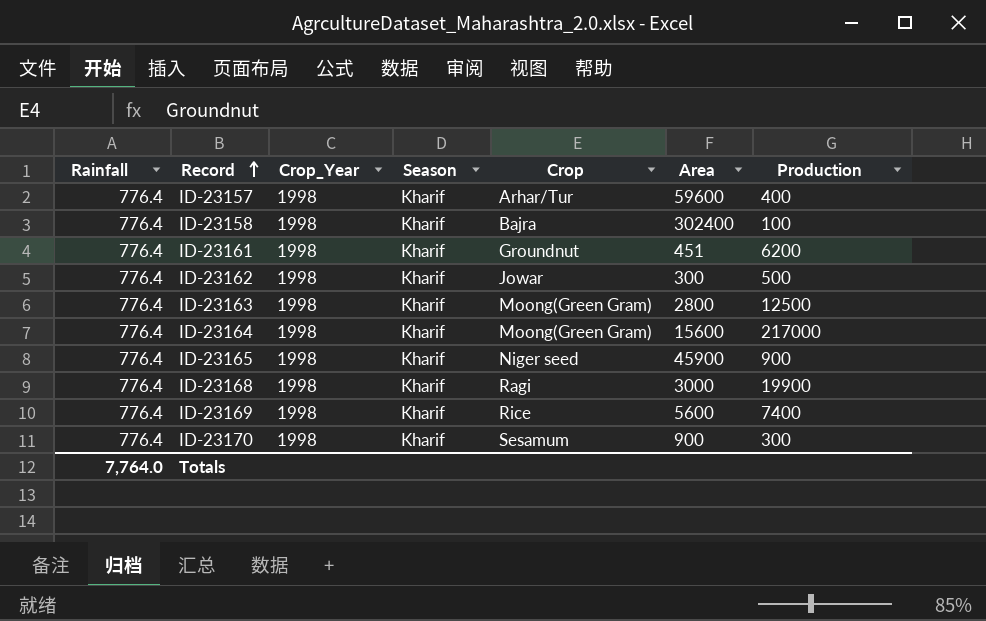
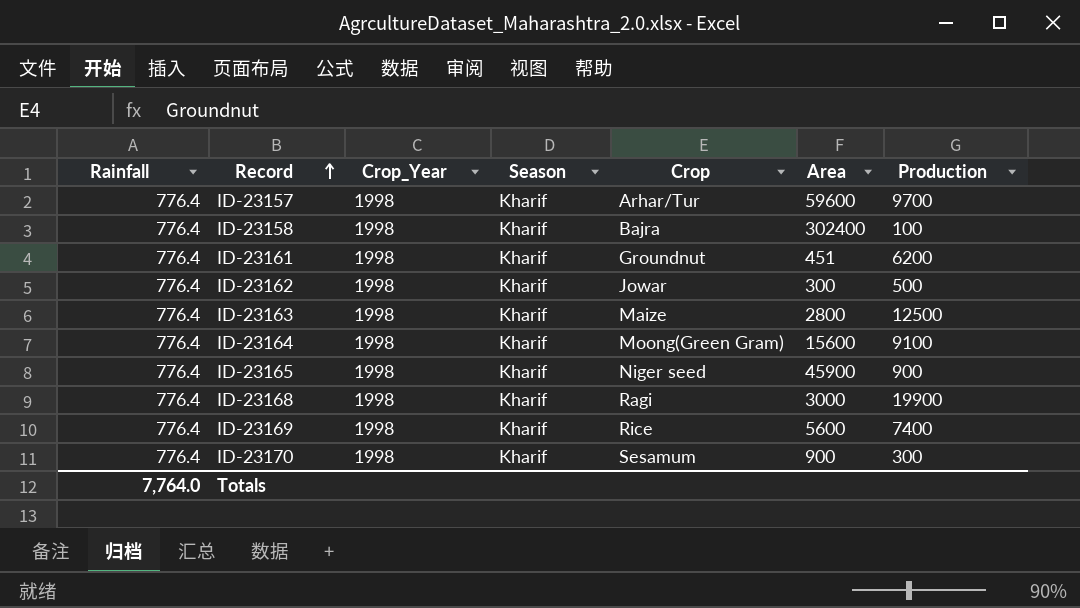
ID-23157 | Production: 400 -> 9700
ID-23163 | Crop: Moong(Green Gram) -> Maize
ID-23164 | Production: 217000 -> 9100

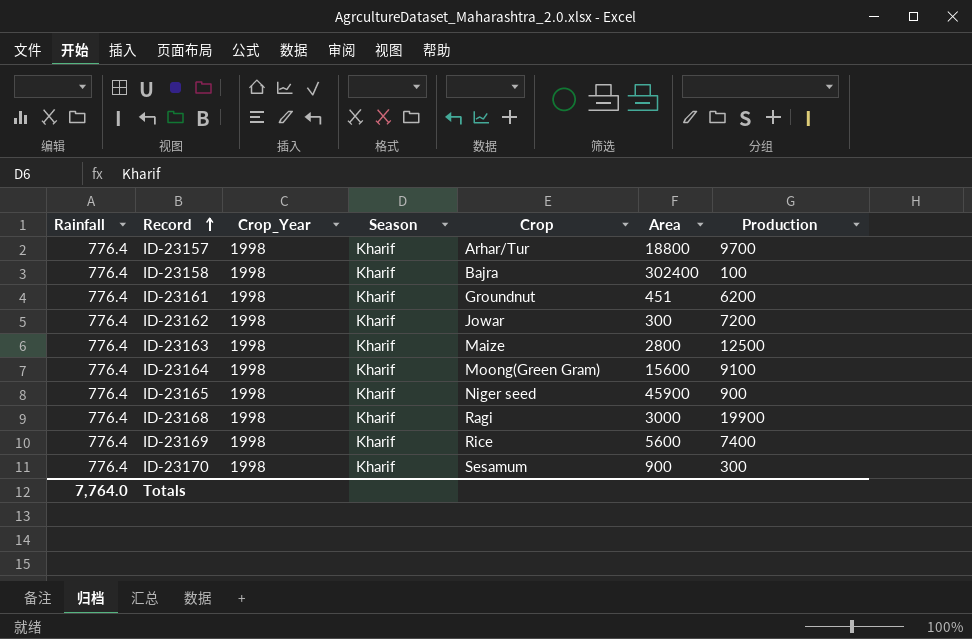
ID-23157 | Area: 59600 -> 18800
ID-23162 | Production: 500 -> 7200

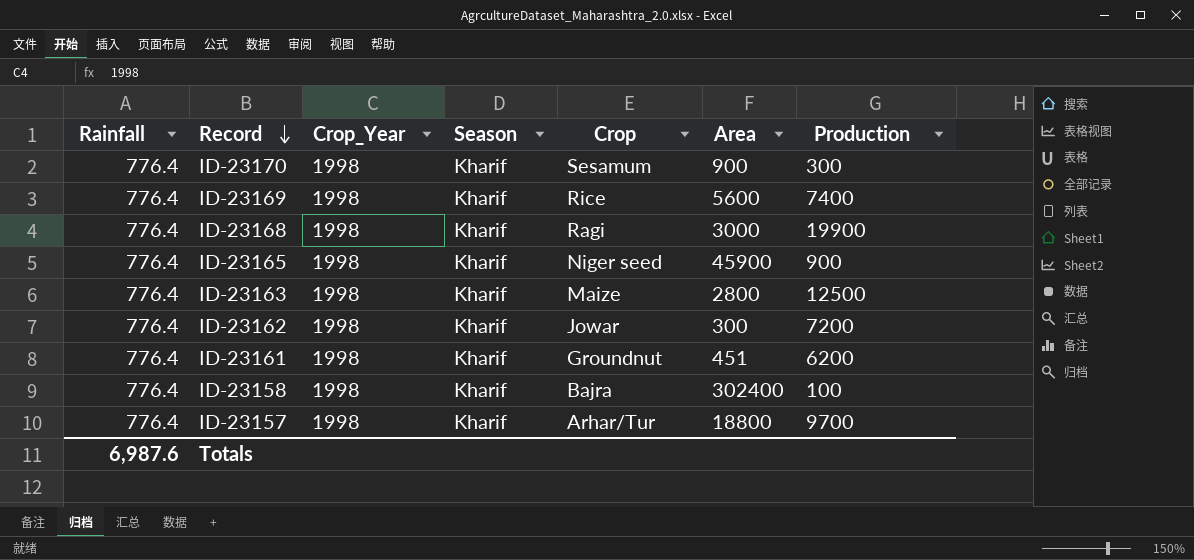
row order: Record ascending -> Record descending
row ID-23164: 776.4 | 1998 | Kharif | Moong(Green Gram) | 15600 | 9100 -> none
Totals | Rainfall: 7,764.0 -> 6,987.6

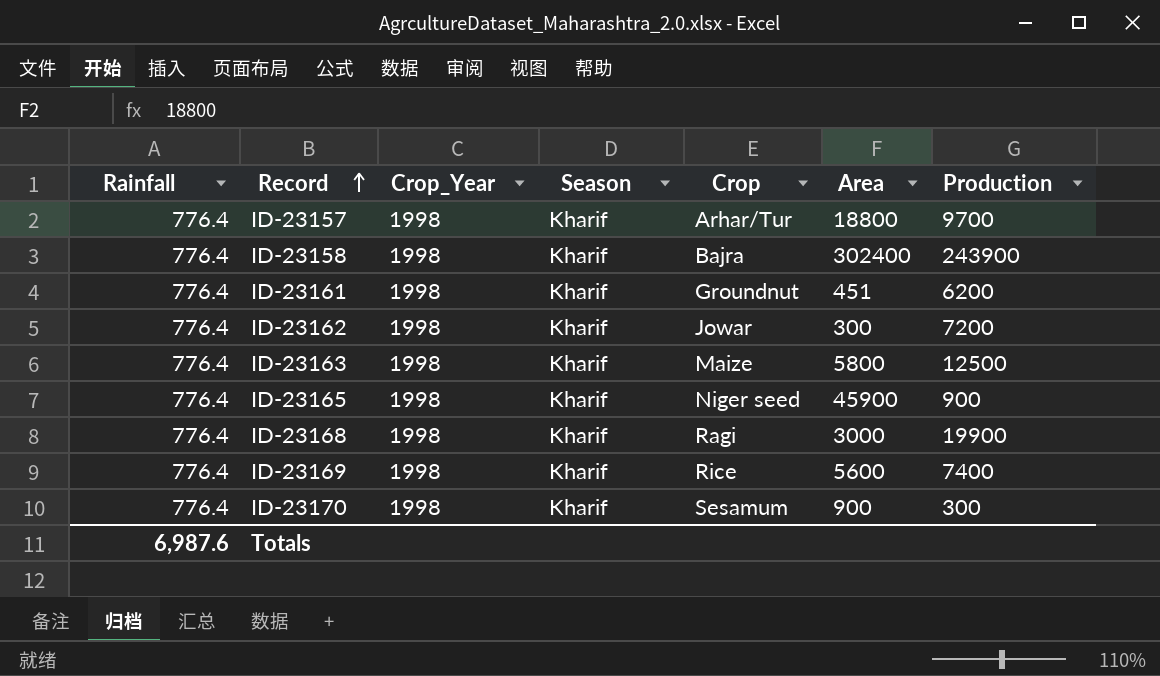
row order: Record descending -> Record ascending
ID-23158 | Production: 100 -> 243900
ID-23163 | Area: 2800 -> 5800

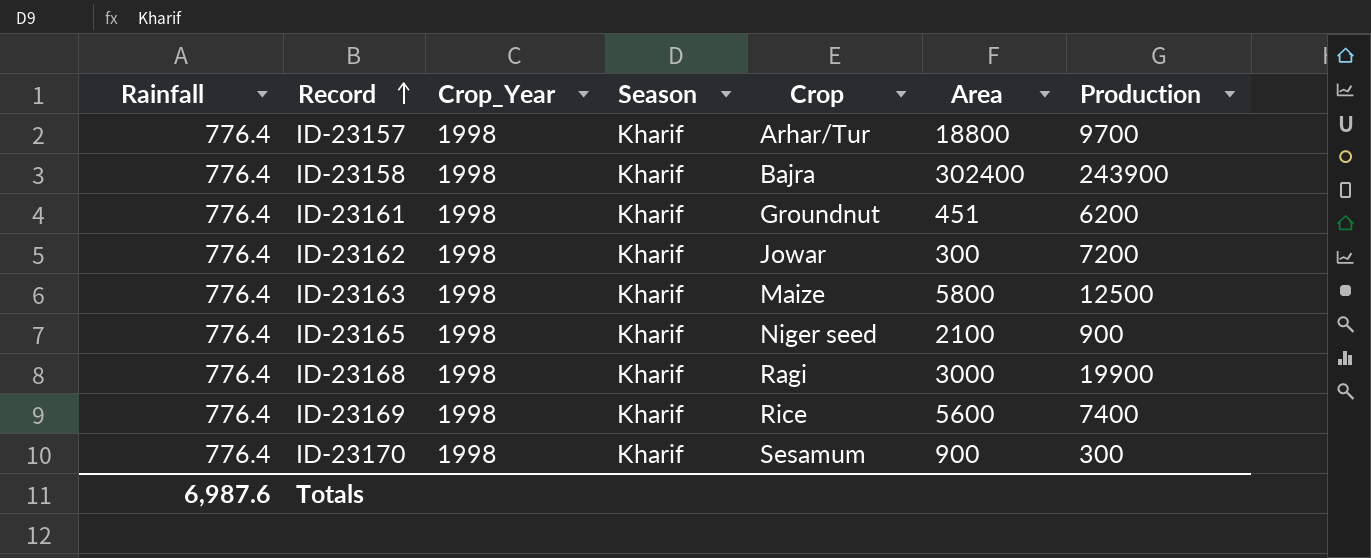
ID-23165 | Area: 45900 -> 2100

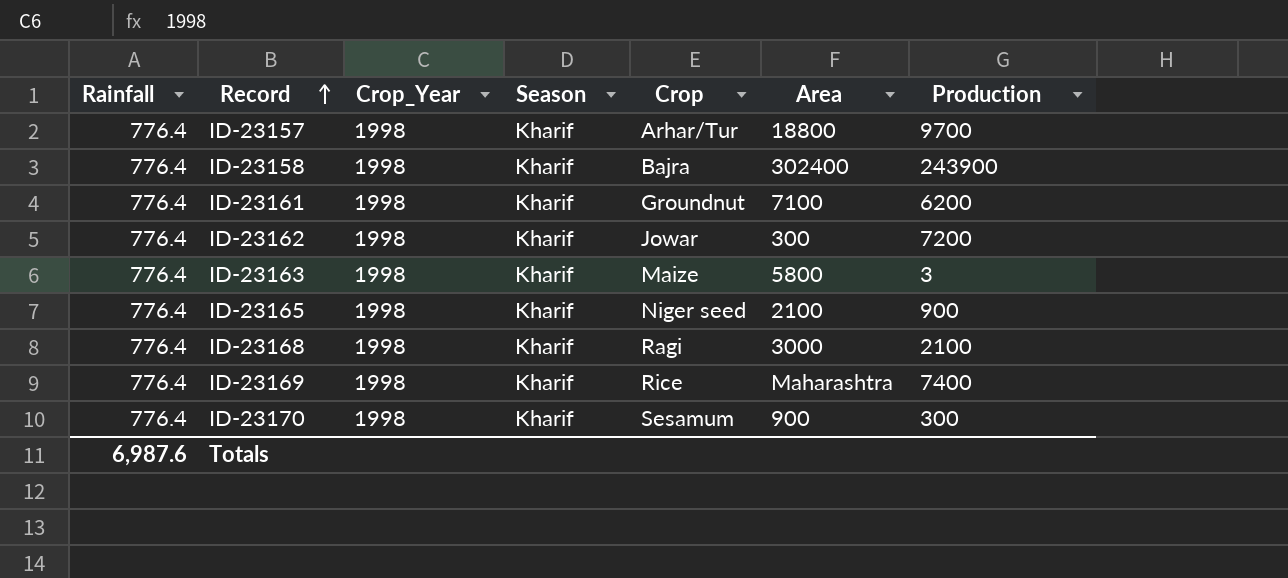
ID-23161 | Area: 451 -> 7100
ID-23163 | Production: 12500 -> 3
ID-23168 | Production: 19900 -> 2100
ID-23169 | Area: 5600 -> Maharashtra

